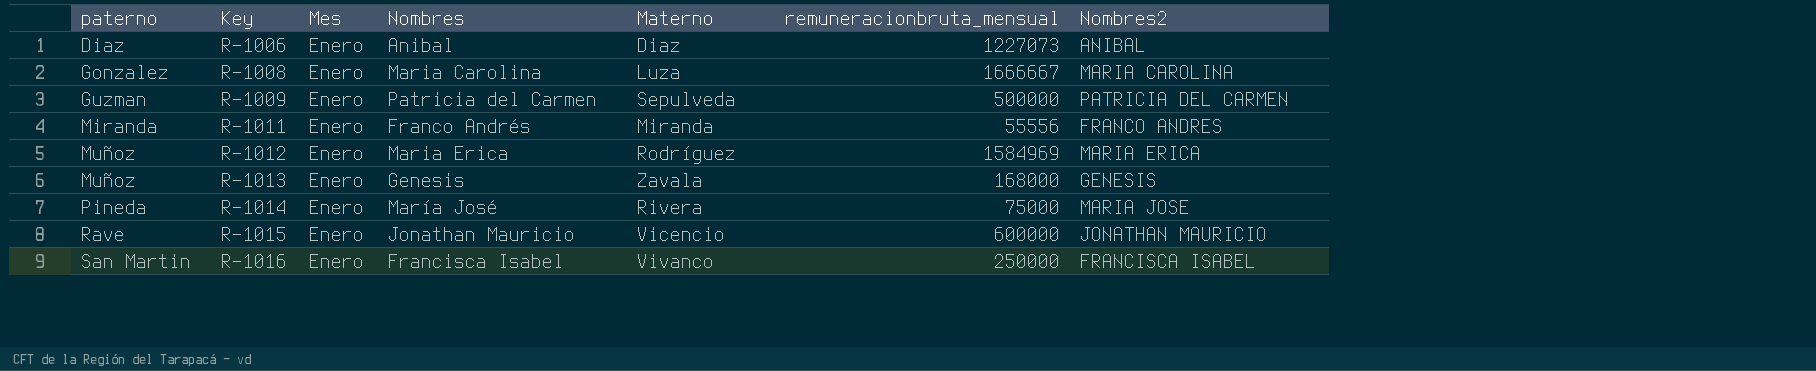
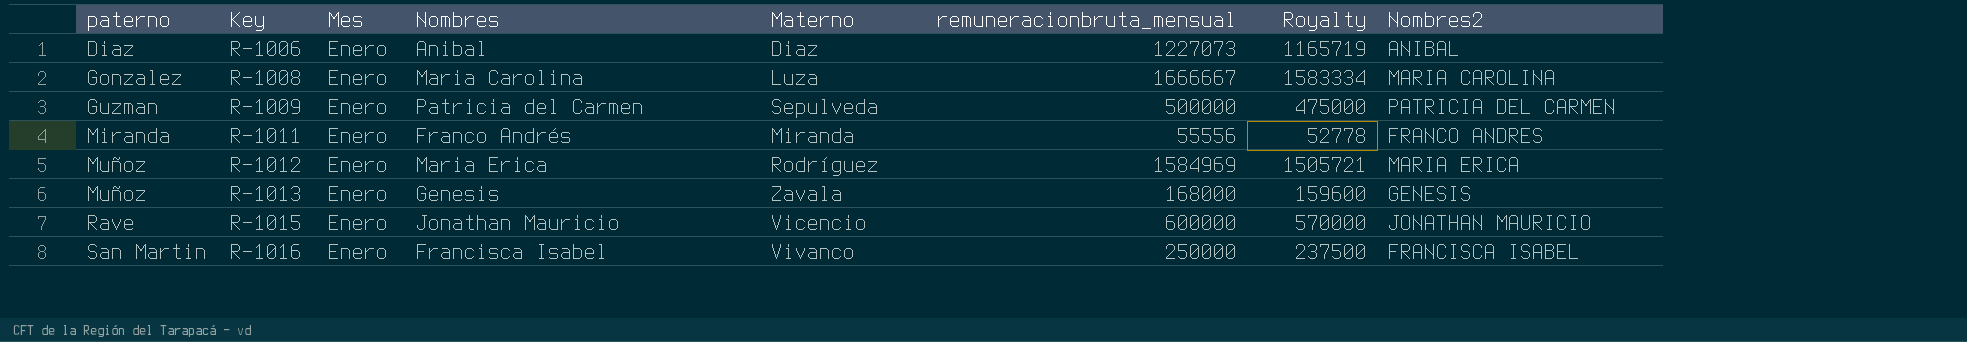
column Royalty | formula: none -> [remuneracionbruta_mensual] * 0.95
row R-1014: Pineda | Enero | María José | Rivera | 75000 | MARIA JOSE -> none

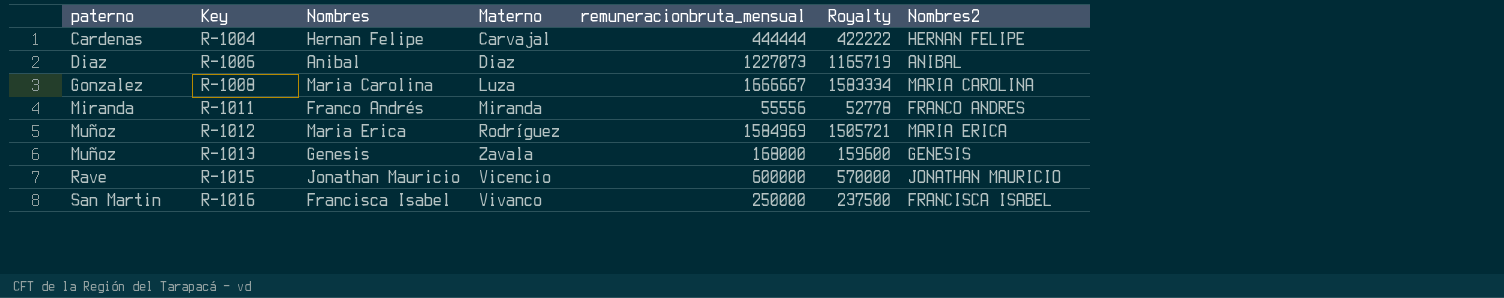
column Mes | position: 3 -> none
row R-1009: Guzman | Enero | Patricia del Carmen | Sepulveda | 500000 | 475000 | PATRICIA DEL CARMEN -> none
row R-1004: none -> Cardenas | Hernan Felipe | Carvajal | 444444 | 422222 | HERNAN FELIPE

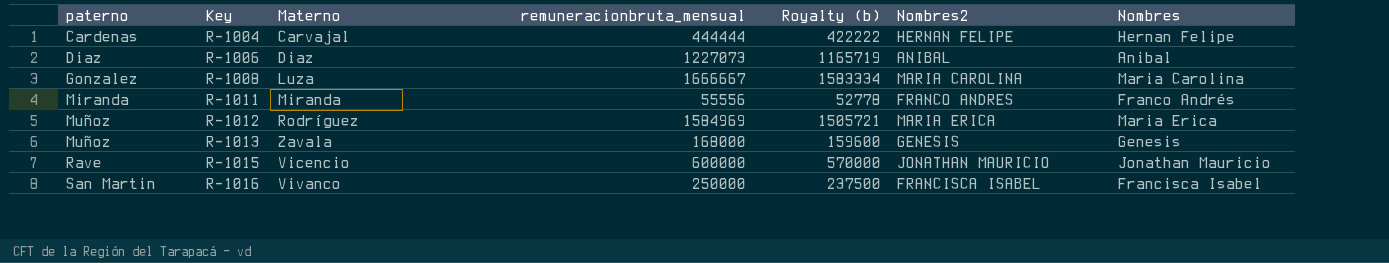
column name: Royalty -> Royalty (b)
column Nombres | position: 3 -> 7

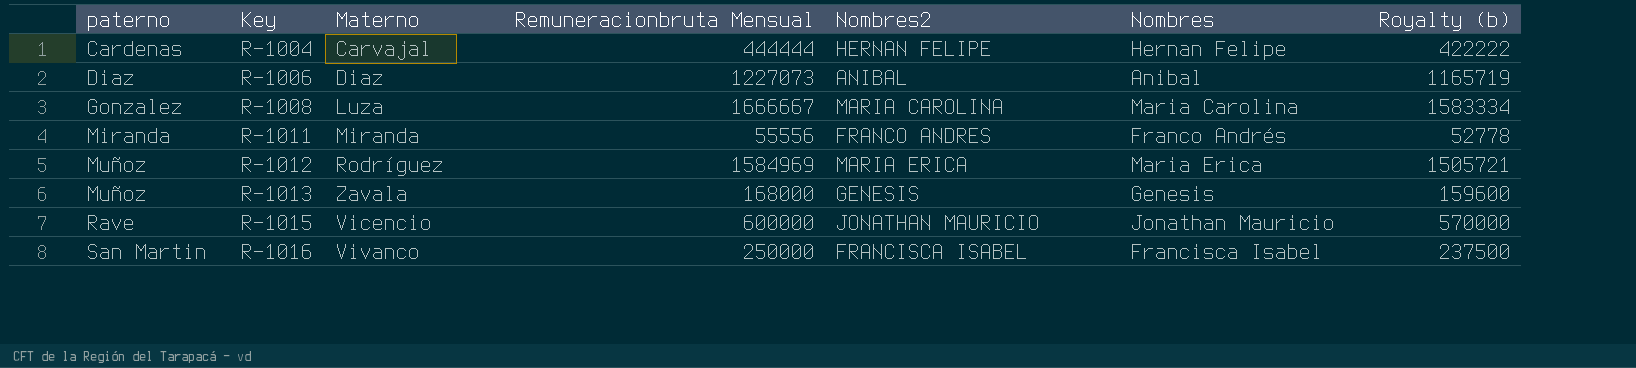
column name: remuneracionbruta_mensual -> Remuneracionbruta Mensual
column Royalty (b) | position: 5 -> 7

